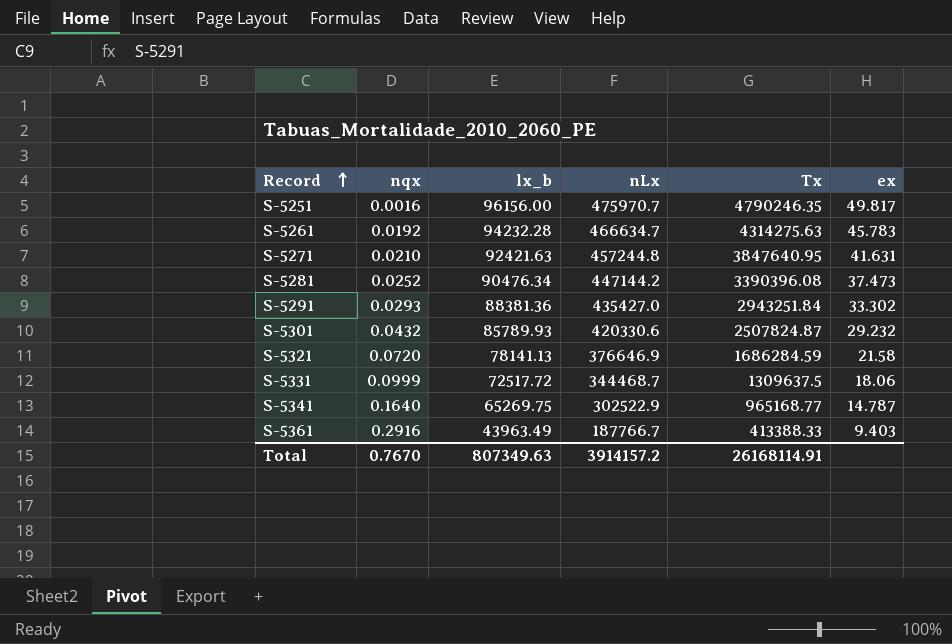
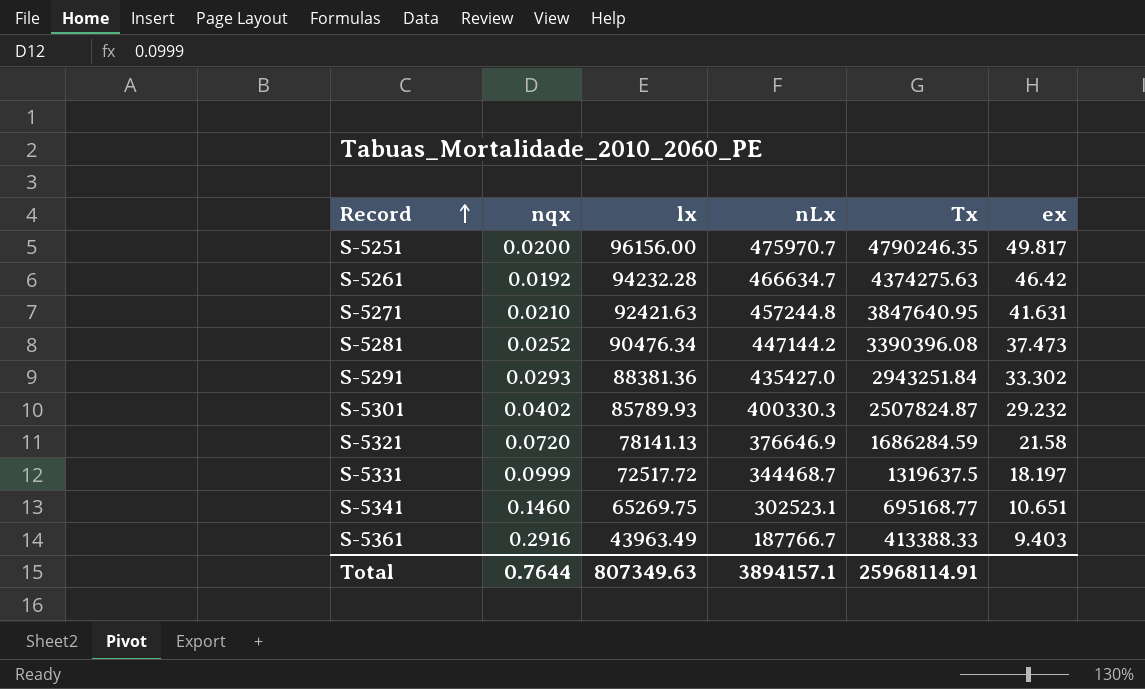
column name: lx_b -> lx
S-5251 | nqx: 0.0016 -> 0.0200
S-5261 | Tx: 4314275.63 -> 4374275.63
S-5261 | ex: 45.783 -> 46.42
S-5301 | nqx: 0.0432 -> 0.0402
S-5301 | nLx: 420330.6 -> 400330.3
S-5331 | Tx: 1309637.5 -> 1319637.5
S-5331 | ex: 18.06 -> 18.197
S-5341 | nqx: 0.1640 -> 0.1460
S-5341 | nLx: 302522.9 -> 302523.1
S-5341 | Tx: 965168.77 -> 695168.77
S-5341 | ex: 14.787 -> 10.651
Total | nqx: 0.7670 -> 0.7644
Total | nLx: 3914157.2 -> 3894157.1
Total | Tx: 26168114.91 -> 25968114.91

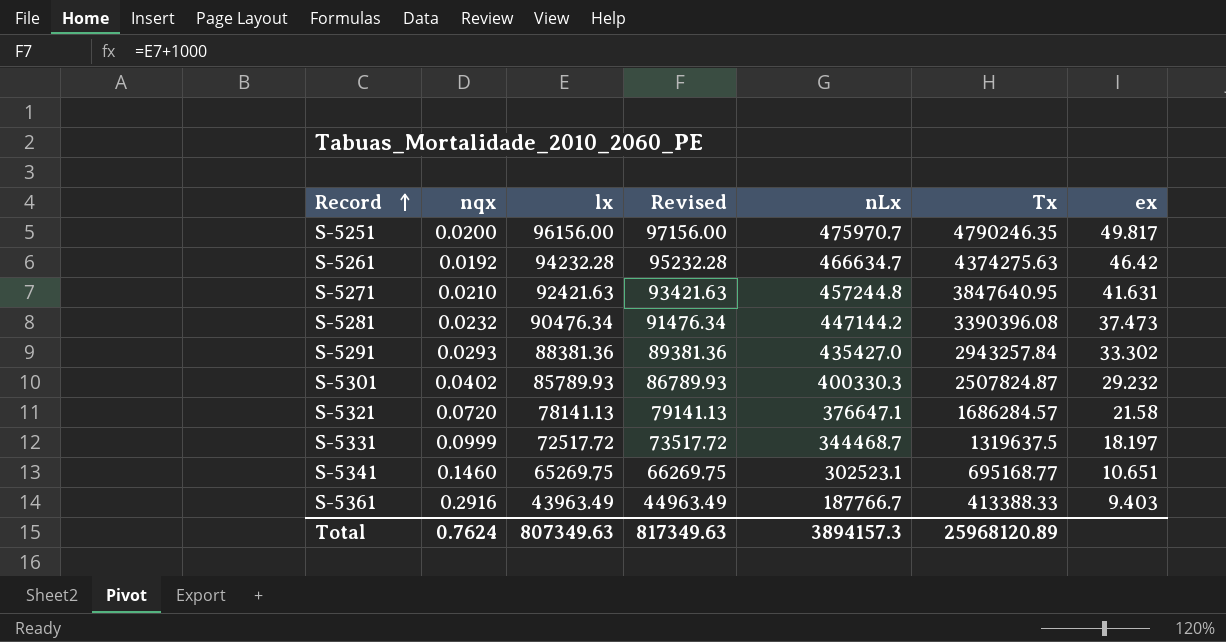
column Revised | formula: none -> [lx] + 1000
S-5281 | nqx: 0.0252 -> 0.0232
S-5291 | Tx: 2943251.84 -> 2943257.84
S-5321 | nLx: 376646.9 -> 376647.1
S-5321 | Tx: 1686284.59 -> 1686284.57
Total | nqx: 0.7644 -> 0.7624
Total | nLx: 3894157.1 -> 3894157.3
Total | Tx: 25968114.91 -> 25968120.89

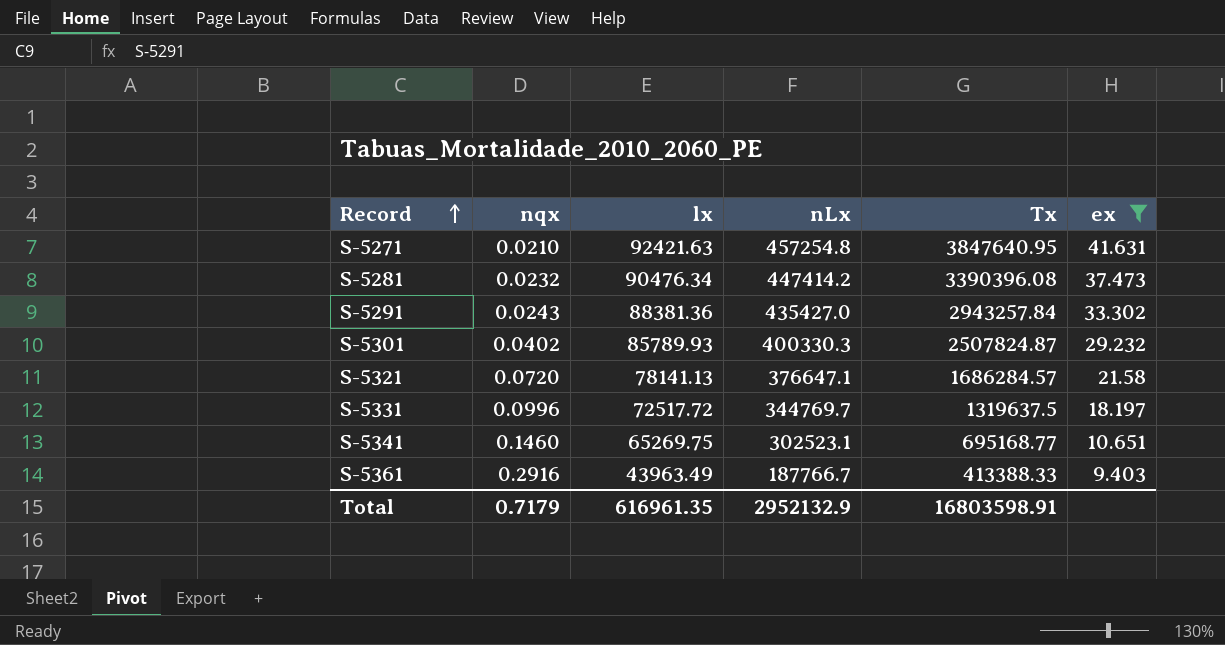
filter: none -> ex <= 41.631
column Revised | formula: [lx] + 1000 -> none
S-5271 | nLx: 457244.8 -> 457254.8
S-5281 | nLx: 447144.2 -> 447414.2
S-5291 | nqx: 0.0293 -> 0.0243
S-5331 | nqx: 0.0999 -> 0.0996
S-5331 | nLx: 344468.7 -> 344769.7
Total | nqx: 0.7624 -> 0.7179
Total | lx: 807349.63 -> 616961.35
Total | nLx: 3894157.3 -> 2952132.9
Total | Tx: 25968120.89 -> 16803598.91

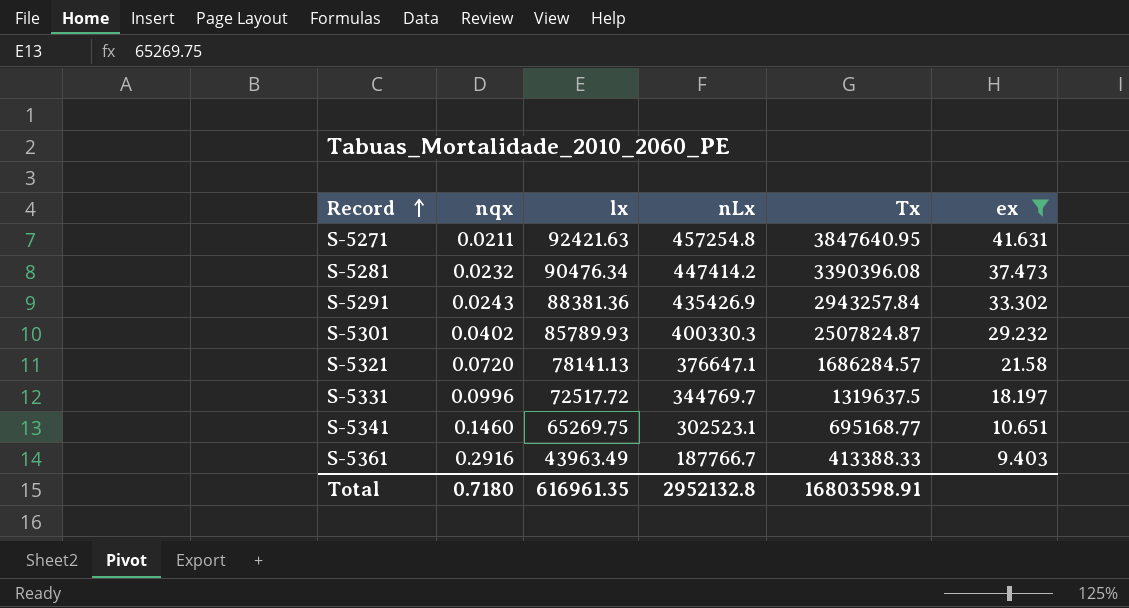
S-5271 | nqx: 0.0210 -> 0.0211
S-5291 | nLx: 435427.0 -> 435426.9
Total | nqx: 0.7179 -> 0.7180
Total | nLx: 2952132.9 -> 2952132.8

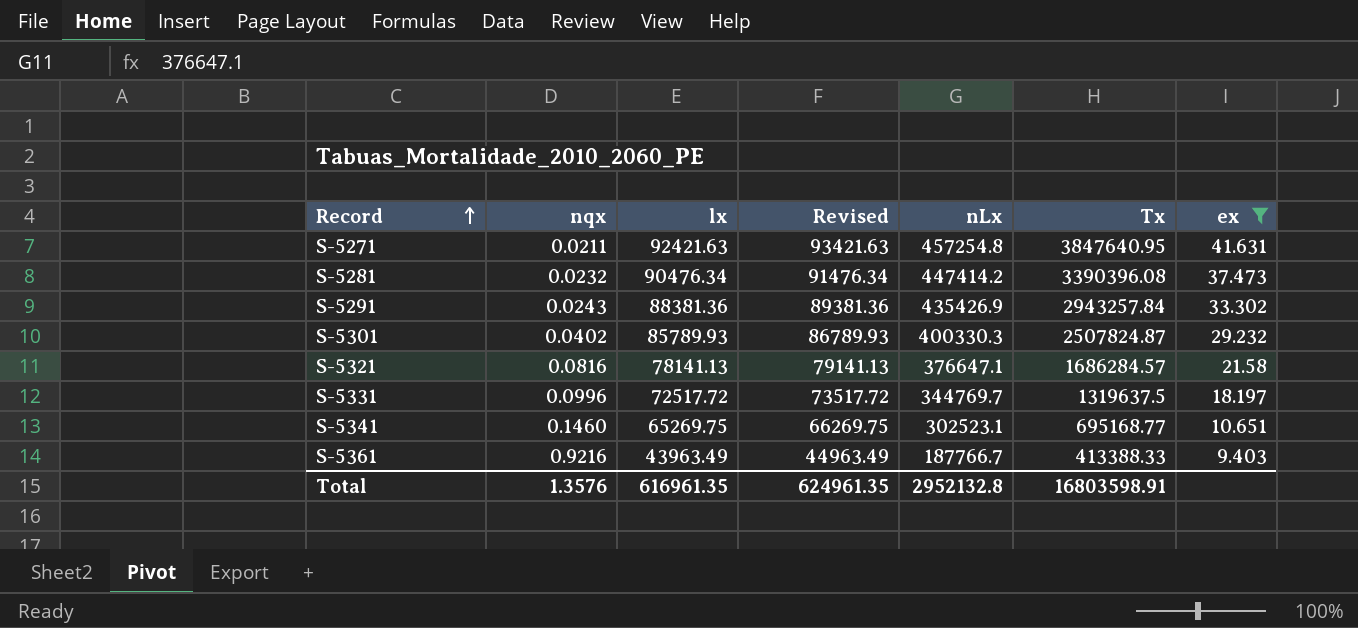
column Revised | formula: none -> [lx] + 1000
S-5321 | nqx: 0.0720 -> 0.0816
S-5361 | nqx: 0.2916 -> 0.9216
Total | nqx: 0.7180 -> 1.3576

